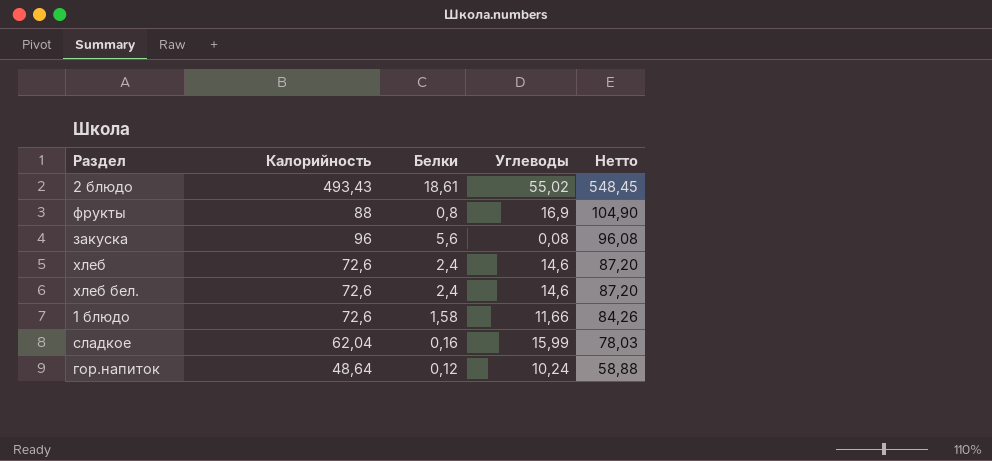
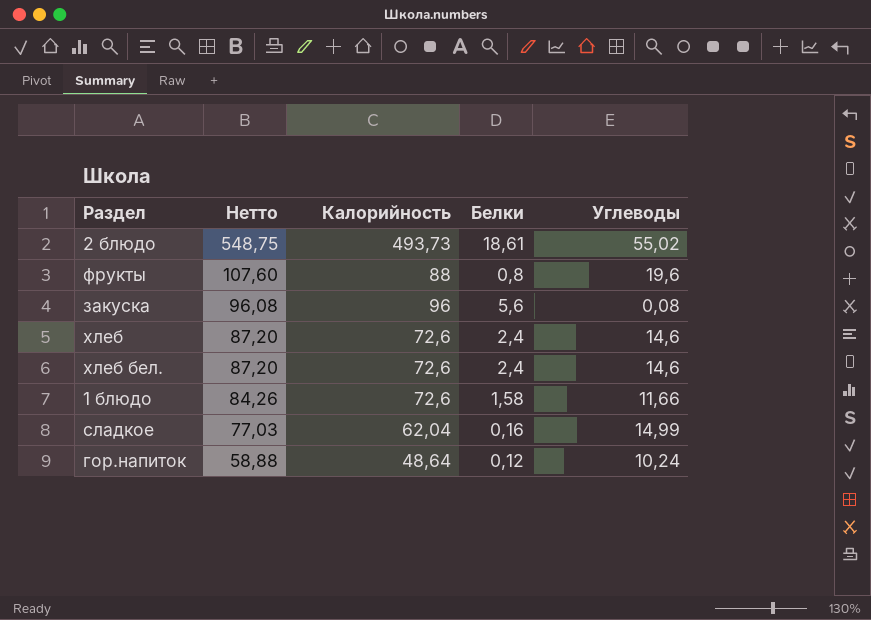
column Нетто | position: 5 -> 2
2 блюдо | Нетто: 548,45 -> 548,75
2 блюдо | Калорийность: 493,43 -> 493,73
фрукты | Нетто: 104,90 -> 107,60
фрукты | Углеводы: 16,9 -> 19,6
сладкое | Нетто: 78,03 -> 77,03
сладкое | Углеводы: 15,99 -> 14,99

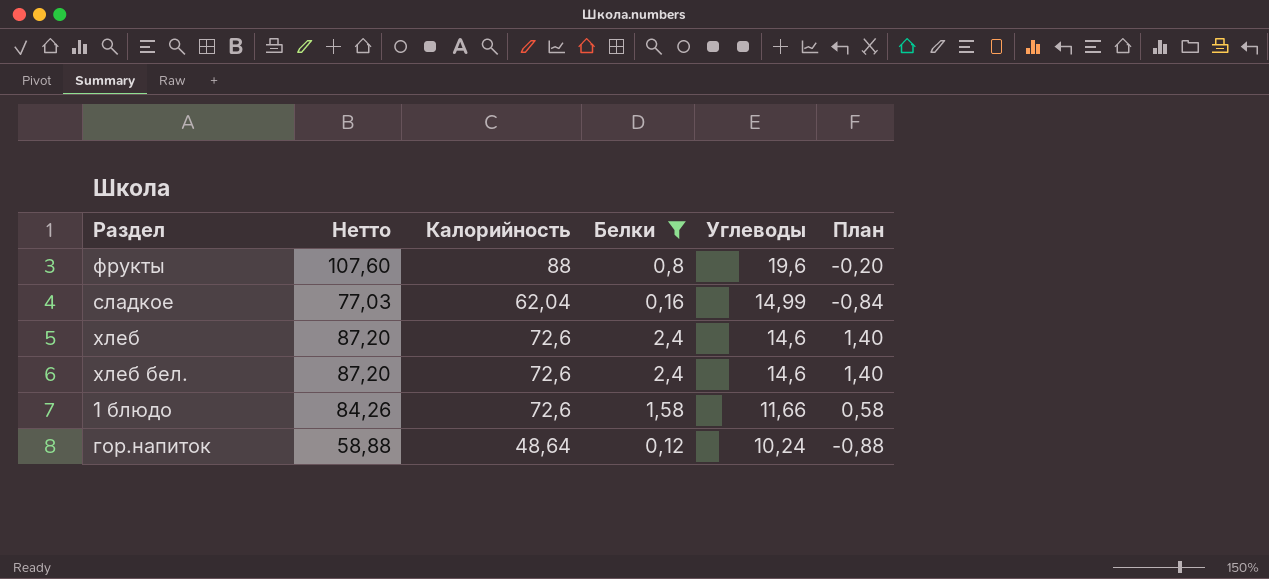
filter: none -> Белки <= 2,4
row order: Нетто descending -> Углеводы descending
column План | formula: none -> [Белки] - 1

